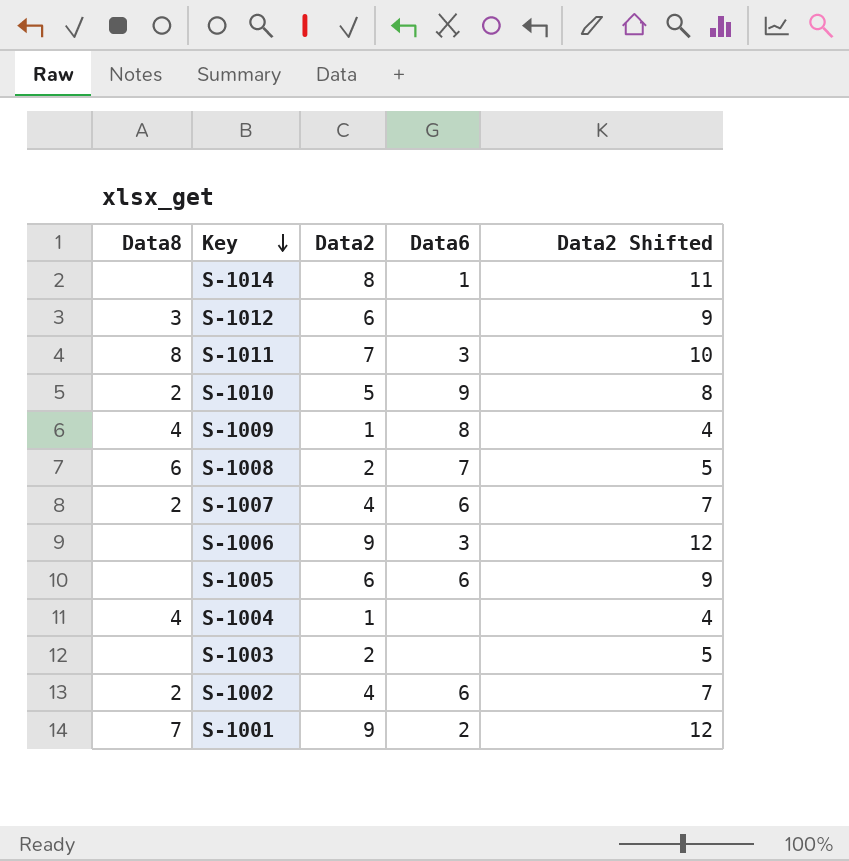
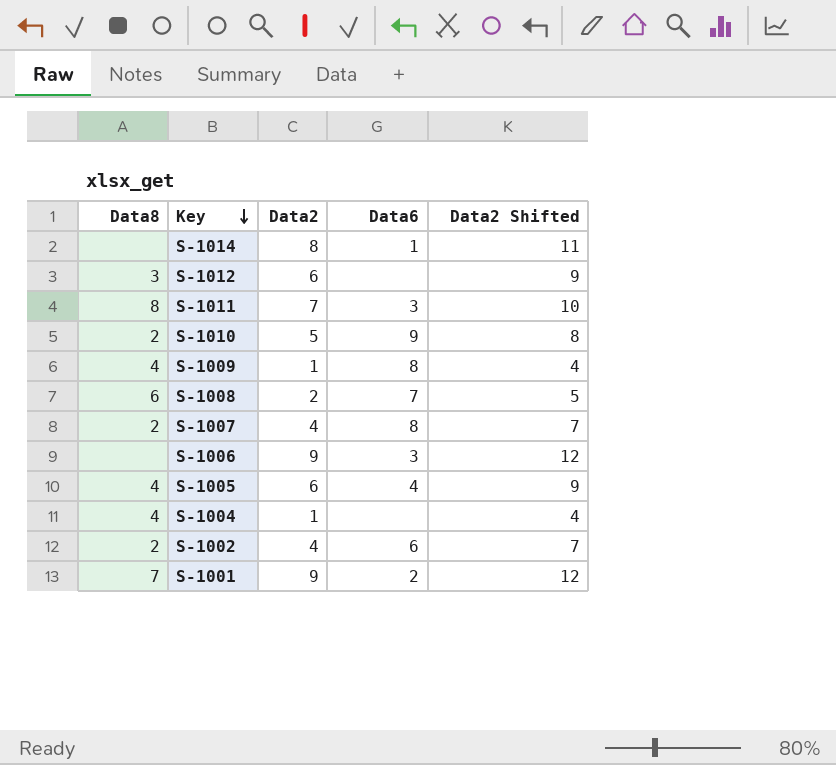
row S-1003: none | 2 | none | 5 -> none
S-1007 | Data6: 6 -> 8
S-1005 | Data8: none -> 4
S-1005 | Data6: 6 -> 4

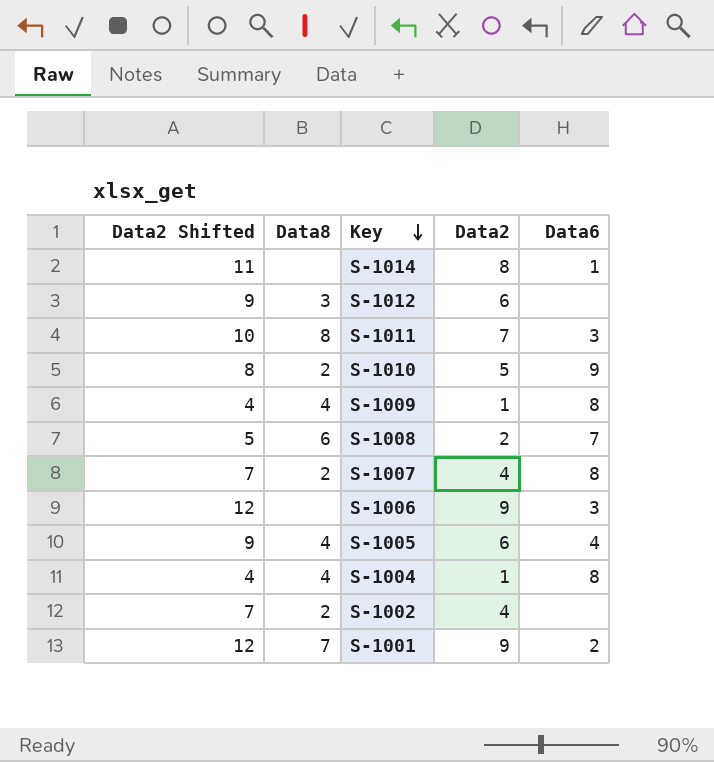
column Data2 Shifted | position: 5 -> 1
S-1004 | Data6: none -> 8
S-1002 | Data6: 6 -> none

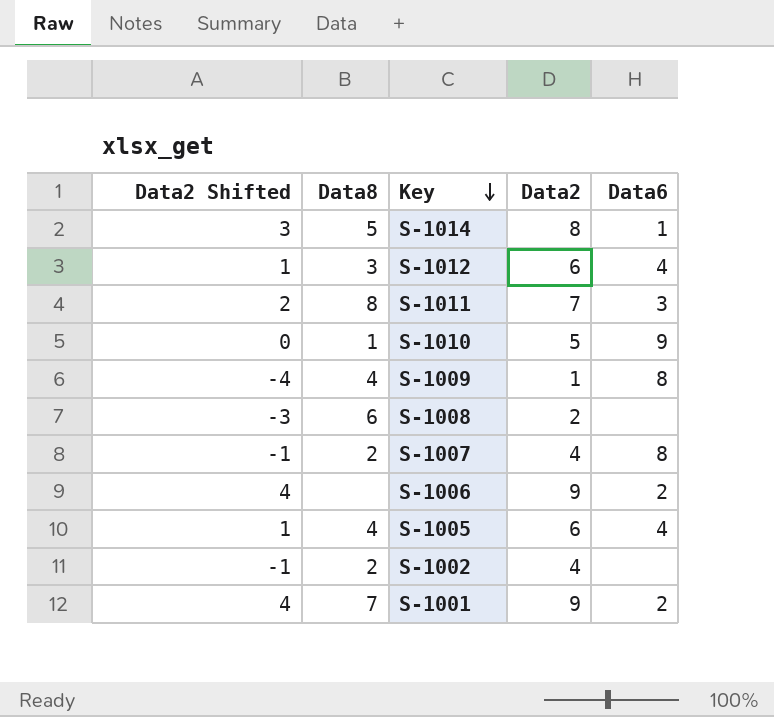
column Data2 Shifted | formula: [Data2] + 3 -> [Data2] - 5
row S-1004: 4 | 4 | 1 | 8 -> none
S-1014 | Data8: none -> 5
S-1012 | Data6: none -> 4
S-1010 | Data8: 2 -> 1
S-1008 | Data6: 7 -> none
S-1006 | Data6: 3 -> 2

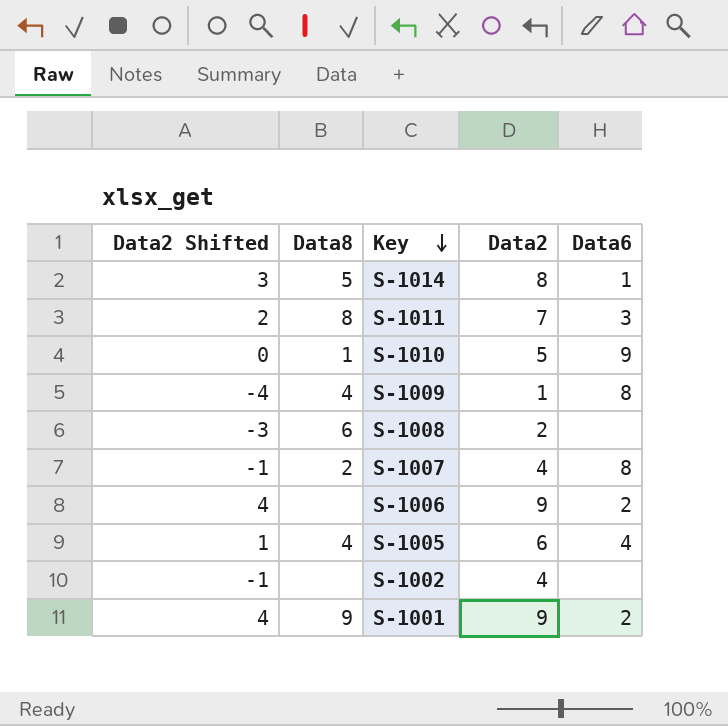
row S-1012: 1 | 3 | 6 | 4 -> none
S-1002 | Data8: 2 -> none
S-1001 | Data8: 7 -> 9

